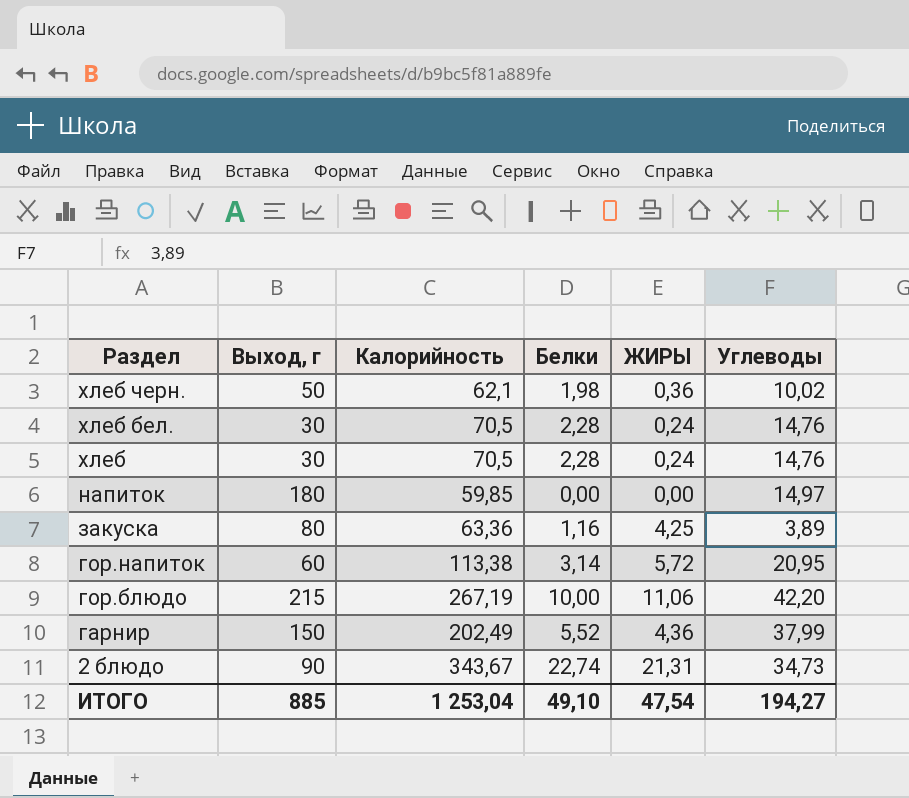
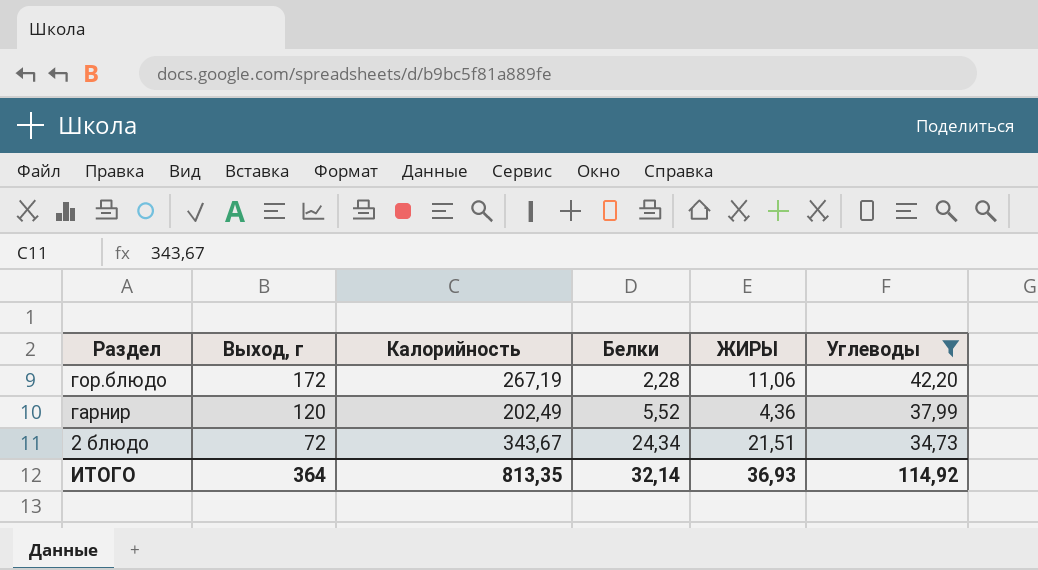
filter: none -> Углеводы >= 34,73
гор.блюдо | Выход, г: 215 -> 172
гор.блюдо | Белки: 10,00 -> 2,28
гарнир | Выход, г: 150 -> 120
2 блюдо | Выход, г: 90 -> 72
2 блюдо | Белки: 22,74 -> 24,34
2 блюдо | ЖИРЫ: 21,31 -> 21,51
ИТОГО | Выход, г: 885 -> 364
ИТОГО | Калорийность: 1 253,04 -> 813,35
ИТОГО | Белки: 49,10 -> 32,14
ИТОГО | ЖИРЫ: 47,54 -> 36,93
ИТОГО | Углеводы: 194,27 -> 114,92

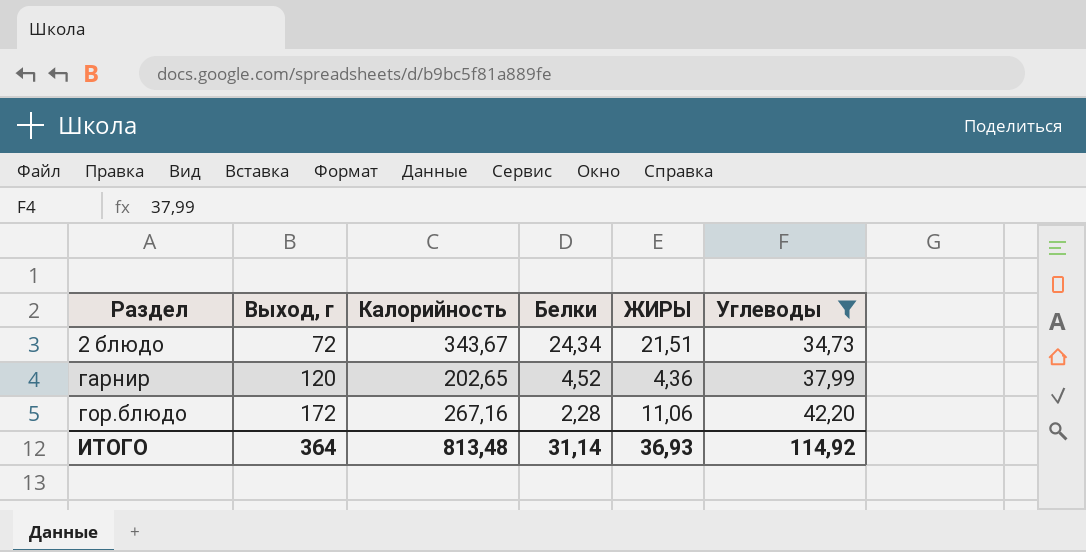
row order: Раздел descending -> Раздел ascending
гарнир | Калорийность: 202,49 -> 202,65
гарнир | Белки: 5,52 -> 4,52
гор.блюдо | Калорийность: 267,19 -> 267,16
ИТОГО | Калорийность: 813,35 -> 813,48
ИТОГО | Белки: 32,14 -> 31,14

